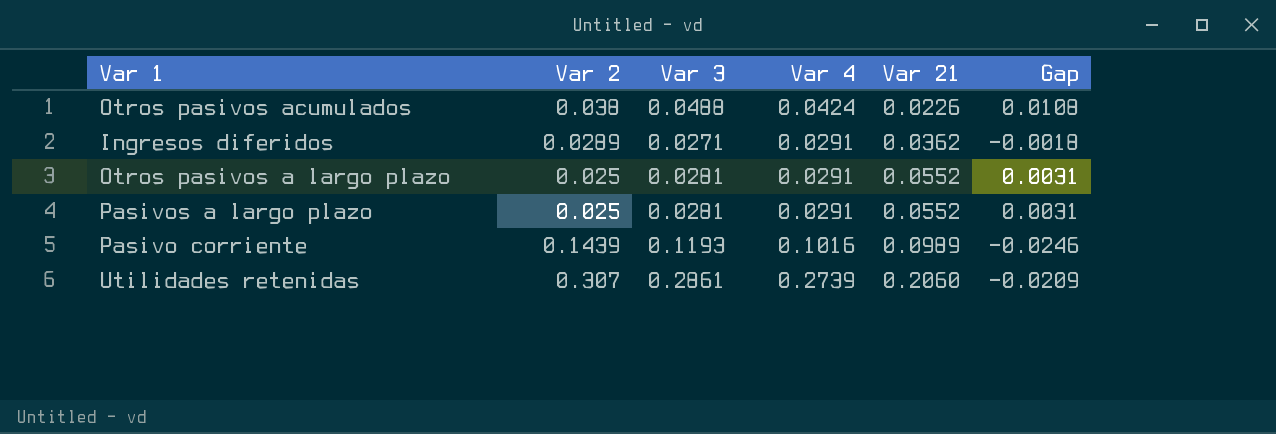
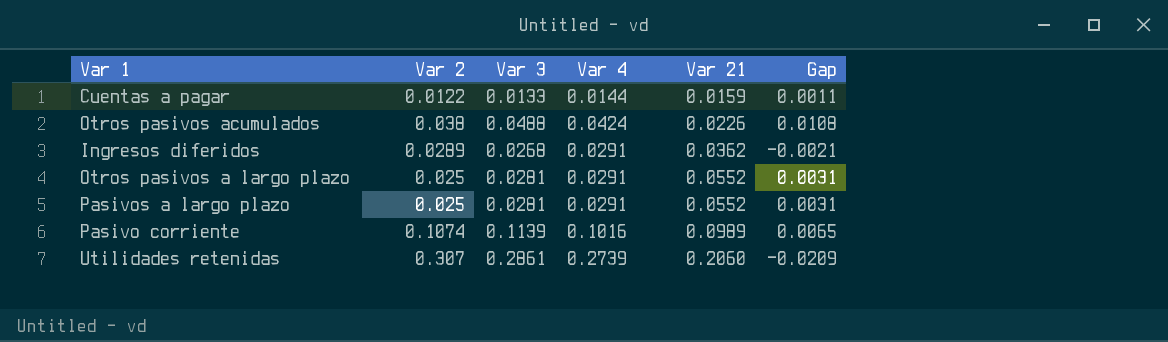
row Cuentas a pagar: none -> 0.0122 | 0.0133 | 0.0144 | 0.0159 | 0.0011
Ingresos diferidos | Var 3: 0.0271 -> 0.0268
Ingresos diferidos | Gap: -0.0018 -> -0.0021
Pasivo corriente | Var 2: 0.1439 -> 0.1074
Pasivo corriente | Var 3: 0.1193 -> 0.1139
Pasivo corriente | Gap: -0.0246 -> 0.0065

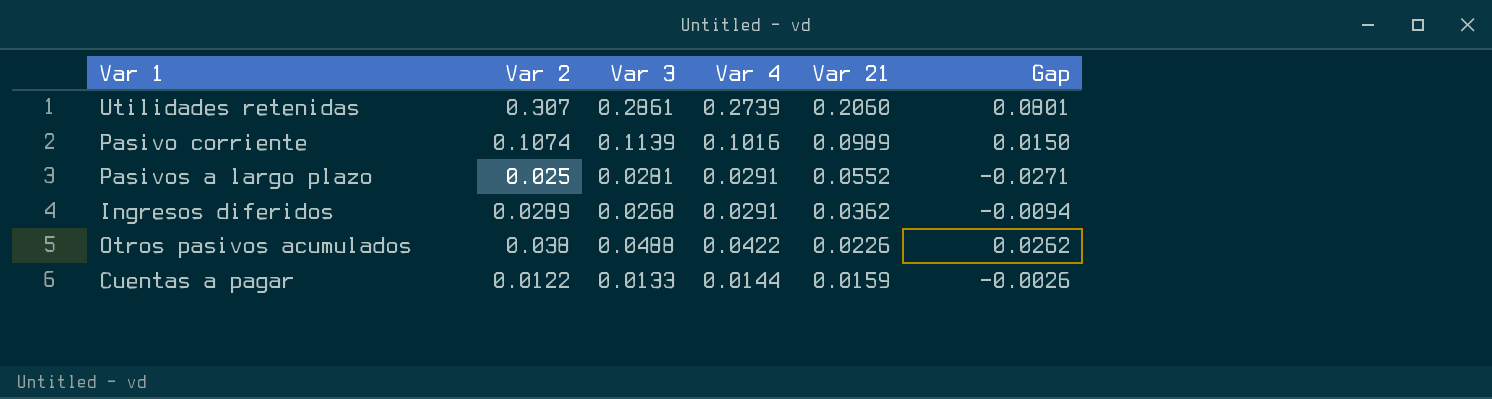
row order: Var 21 ascending -> Var 21 descending
column Gap | formula: [Var 3] - [Var 2] -> [Var 3] - [Var 21]
row Otros pasivos a largo plazo: 0.025 | 0.0281 | 0.0291 | 0.0552 | 0.0031 -> none
Otros pasivos acumulados | Var 4: 0.0424 -> 0.0422

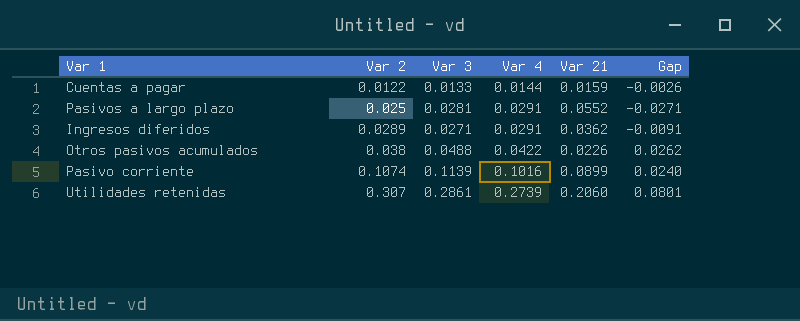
row order: Var 21 descending -> Var 2 ascending
Ingresos diferidos | Var 3: 0.0268 -> 0.0271
Ingresos diferidos | Gap: -0.0094 -> -0.0091
Pasivo corriente | Var 21: 0.0989 -> 0.0899
Pasivo corriente | Gap: 0.0150 -> 0.0240

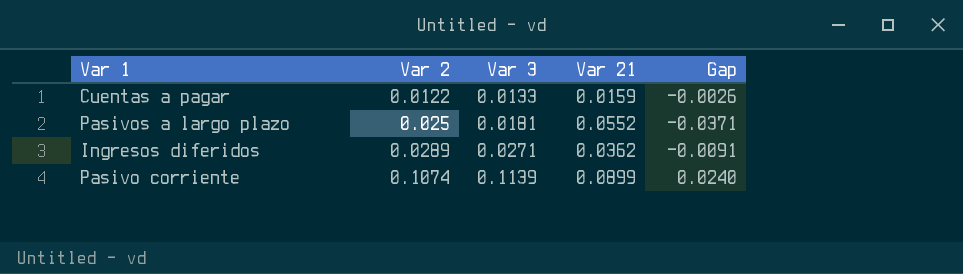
column Var 4 | position: 4 -> none
row Otros pasivos acumulados: 0.038 | 0.0488 | 0.0422 | 0.0226 | 0.0262 -> none
row Utilidades retenidas: 0.307 | 0.2861 | 0.2739 | 0.2060 | 0.0801 -> none
Pasivos a largo plazo | Var 3: 0.0281 -> 0.0181
Pasivos a largo plazo | Gap: -0.0271 -> -0.0371

